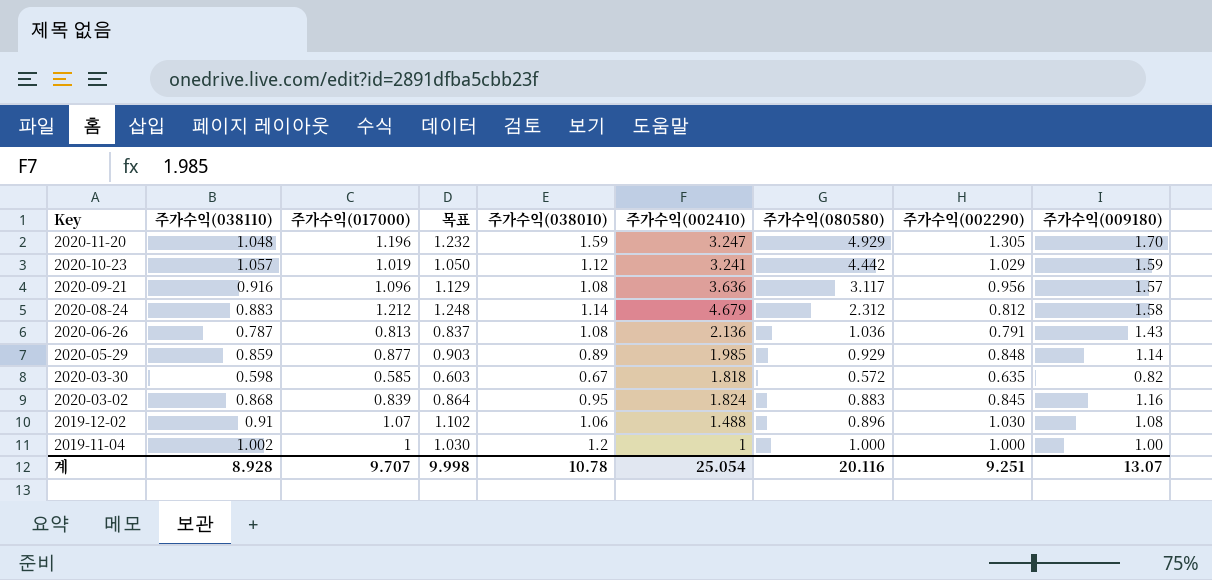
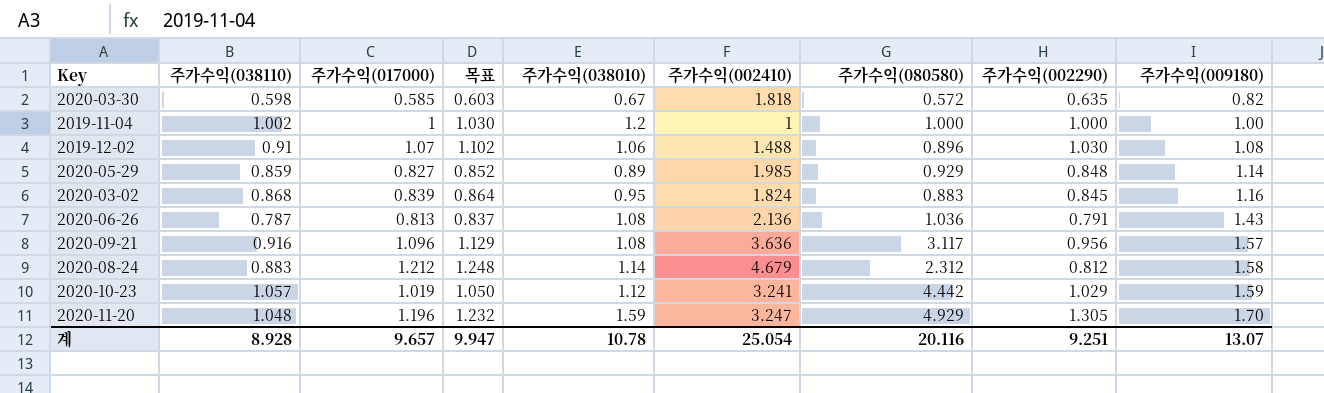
row order: Key descending -> 주가수익(009180) ascending
2020-05-29 | 주가수익(017000): 0.877 -> 0.827
2020-05-29 | 목표: 0.903 -> 0.852
계 | 주가수익(017000): 9.707 -> 9.657
계 | 목표: 9.998 -> 9.947

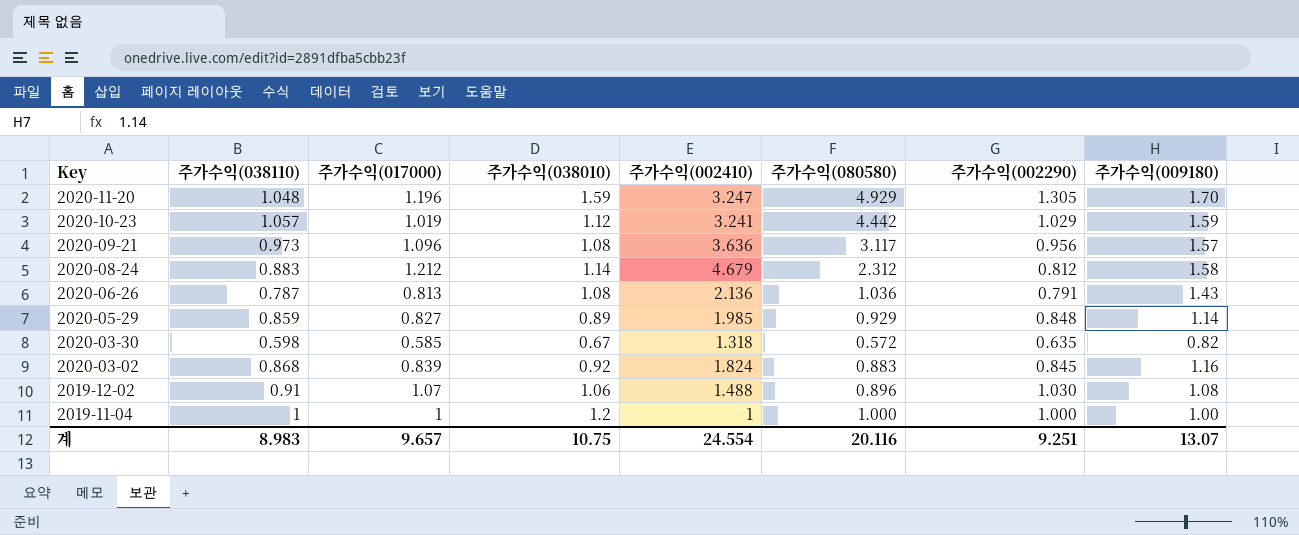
row order: 주가수익(009180) ascending -> Key descending
column 목표 | formula: [주가수익(017000)] * 1.03 -> none
2020-09-21 | 주가수익(038110): 0.916 -> 0.973
2020-03-30 | 주가수익(002410): 1.818 -> 1.318
2020-03-02 | 주가수익(038010): 0.95 -> 0.92
2019-11-04 | 주가수익(038110): 1.002 -> 1
계 | 주가수익(038110): 8.928 -> 8.983
계 | 주가수익(038010): 10.78 -> 10.75
계 | 주가수익(002410): 25.054 -> 24.554

